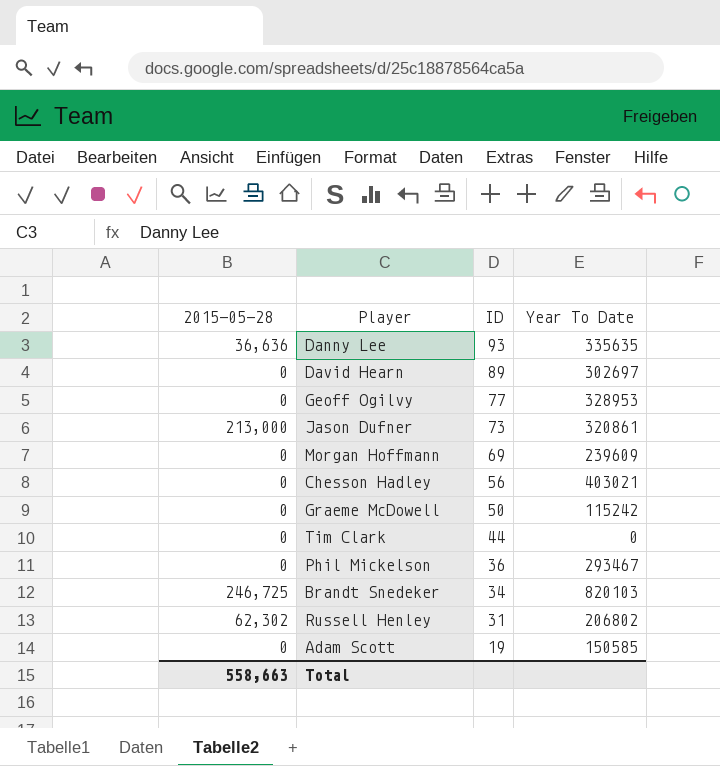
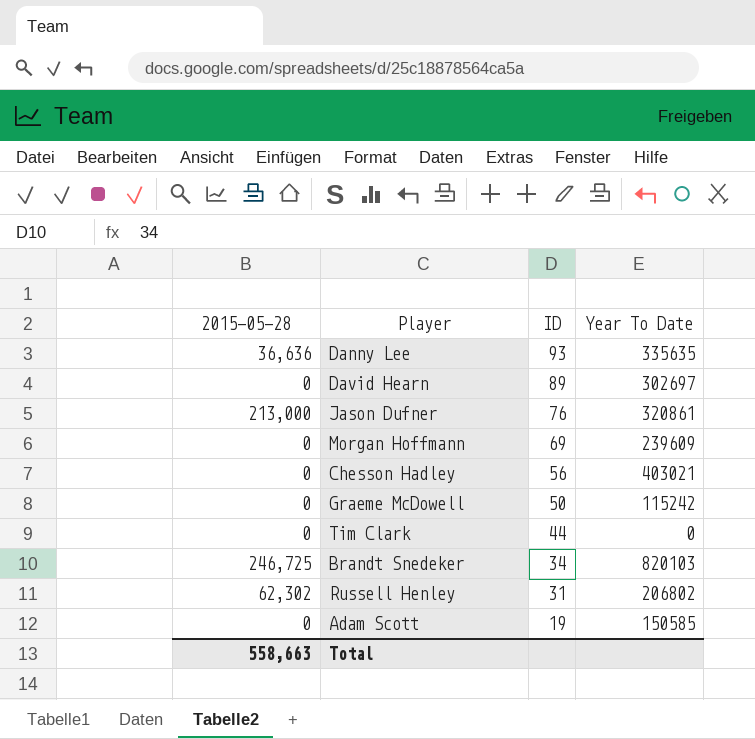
row Geoff Ogilvy: 0 | 77 | 328953 -> none
row Phil Mickelson: 0 | 36 | 293467 -> none
Jason Dufner | ID: 73 -> 76

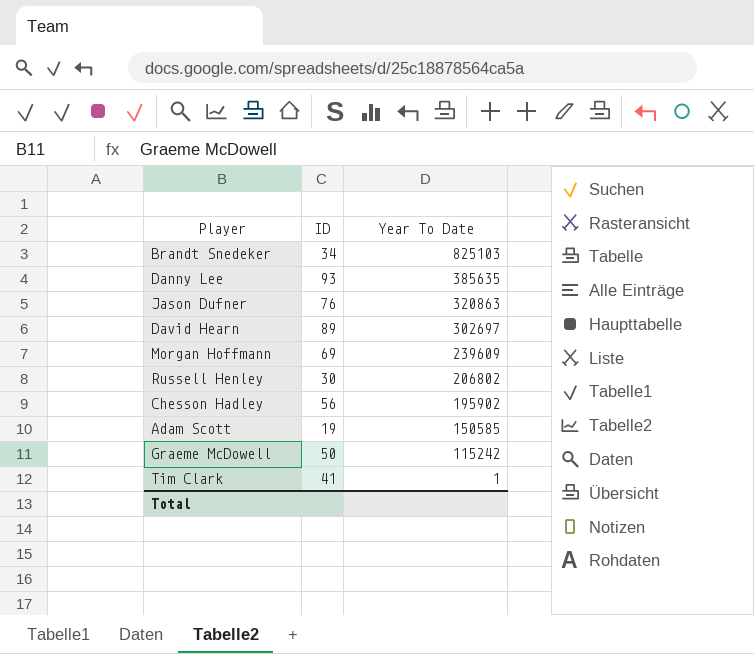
row order: ID descending -> Year To Date descending
column 2015-05-28 | position: 1 -> none
Brandt Snedeker | Year To Date: 820103 -> 825103
Danny Lee | Year To Date: 335635 -> 385635
Jason Dufner | Year To Date: 320861 -> 320863
Russell Henley | ID: 31 -> 30
Chesson Hadley | Year To Date: 403021 -> 195902
Tim Clark | ID: 44 -> 41
Tim Clark | Year To Date: 0 -> 1

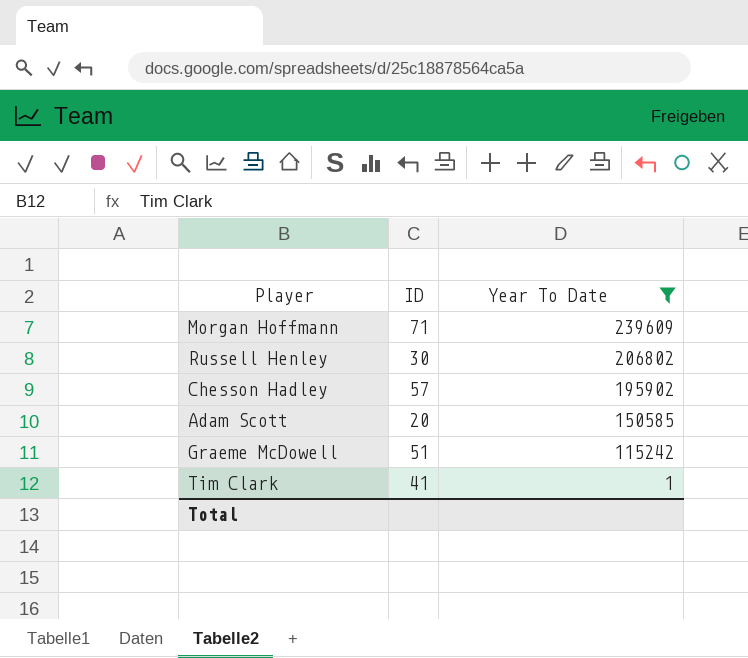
filter: none -> Year To Date <= 239609
Morgan Hoffmann | ID: 69 -> 71
Chesson Hadley | ID: 56 -> 57
Adam Scott | ID: 19 -> 20
Graeme McDowell | ID: 50 -> 51

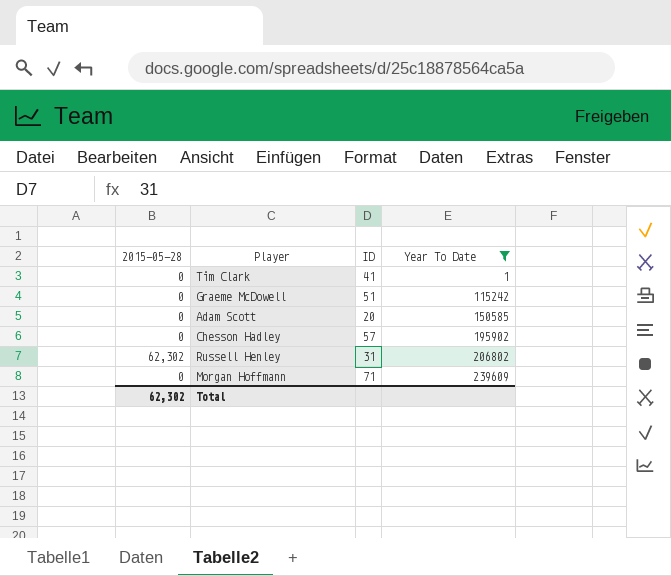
row order: Year To Date descending -> Year To Date ascending
column 2015-05-28 | position: none -> 1
Russell Henley | ID: 30 -> 31

